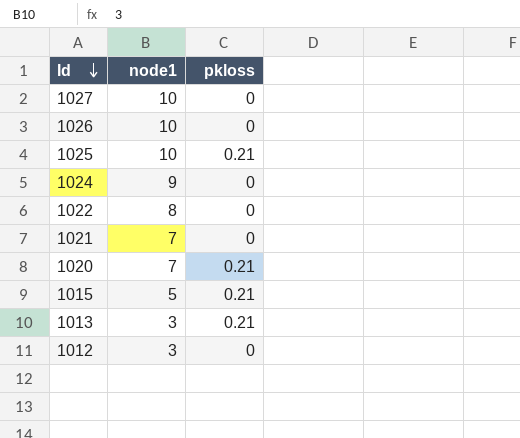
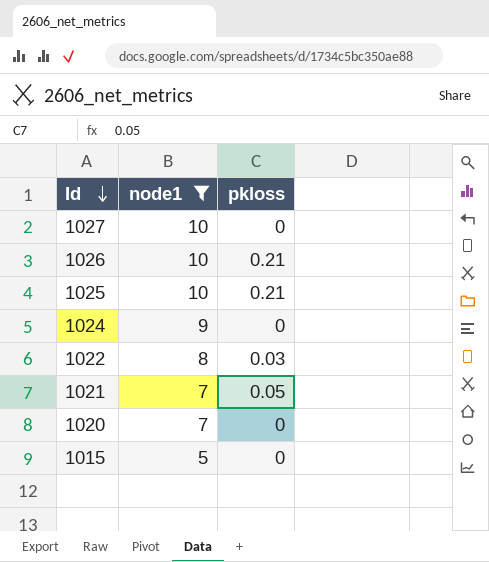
filter: none -> node1 != 3
1026 | pkloss: 0 -> 0.21
1022 | pkloss: 0 -> 0.03
1021 | pkloss: 0 -> 0.05
1020 | pkloss: 0.21 -> 0
1015 | pkloss: 0.21 -> 0

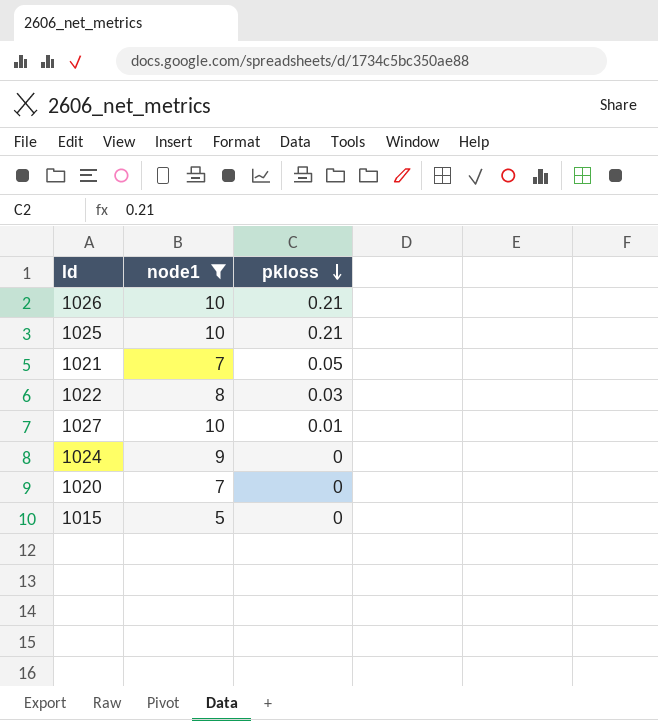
row order: Id descending -> pkloss descending
1027 | pkloss: 0 -> 0.01

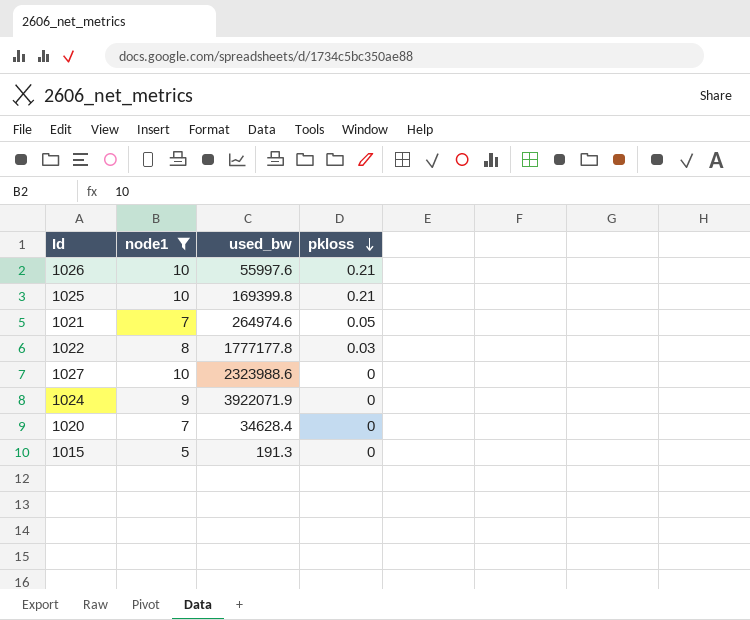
column used_bw | position: none -> 3
1027 | pkloss: 0.01 -> 0

